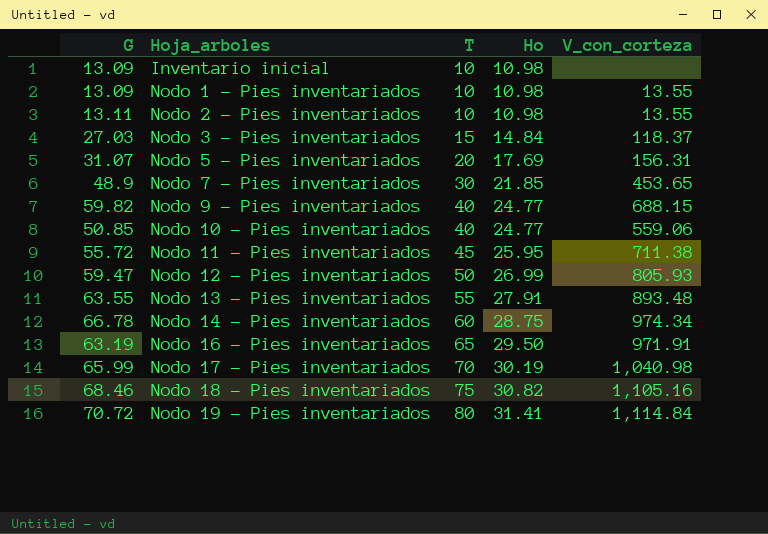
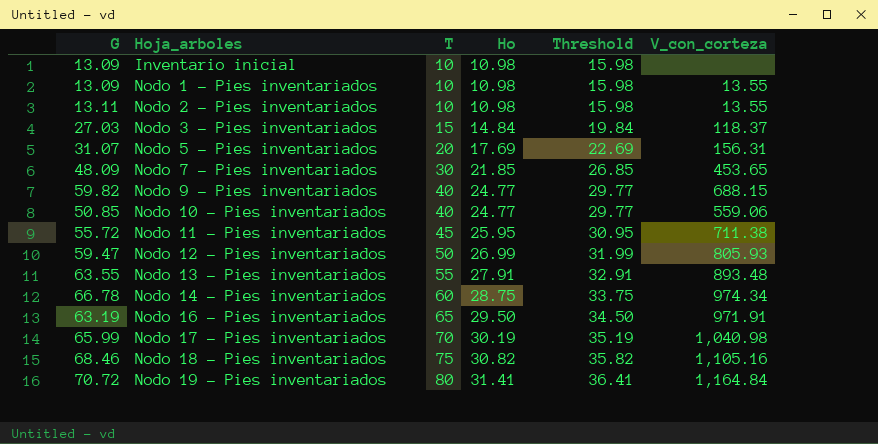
column Threshold | formula: none -> [Ho] + 5
Nodo 7 - Pies inventariados | G: 48.9 -> 48.09
Nodo 19 - Pies inventariados | V_con_corteza: 1,114.84 -> 1,164.84

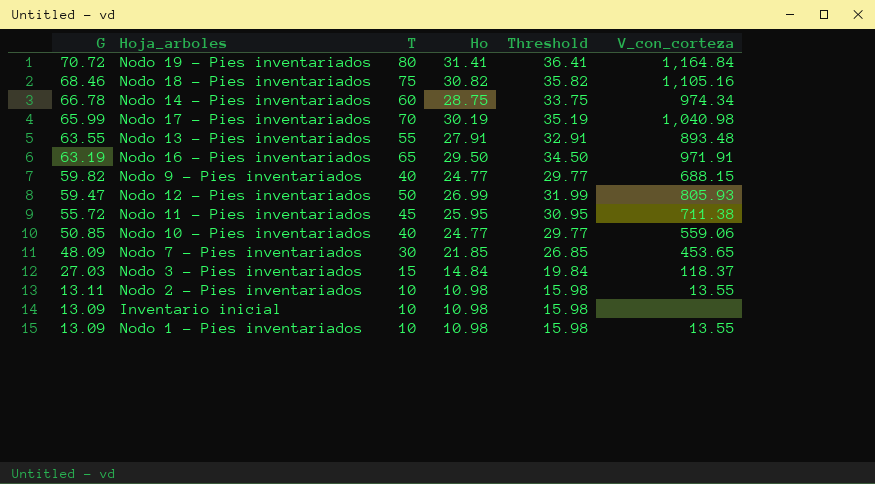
row order: Hoja_arboles ascending -> G descending
row Nodo 5 - Pies inventariados: 31.07 | 20 | 17.69 | 22.69 | 156.31 -> none

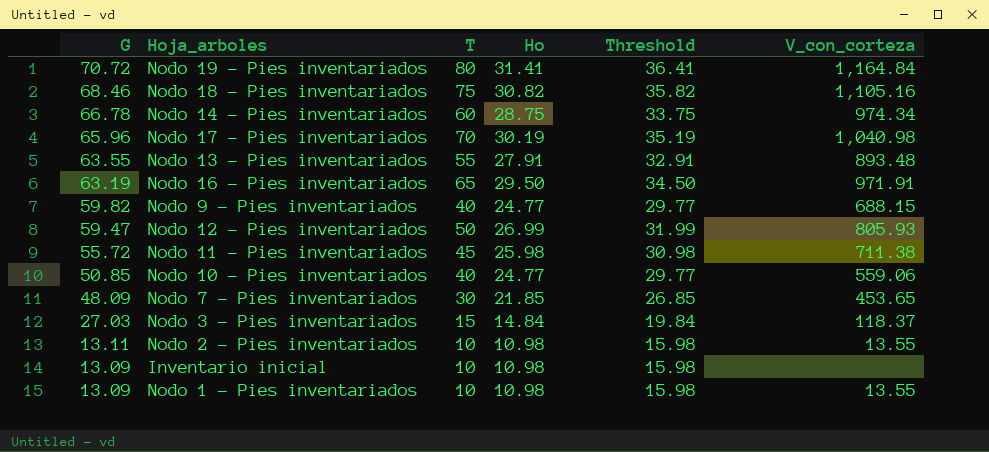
Nodo 17 - Pies inventariados | G: 65.99 -> 65.96
Nodo 11 - Pies inventariados | Ho: 25.95 -> 25.98
Nodo 11 - Pies inventariados | Threshold: 30.95 -> 30.98

